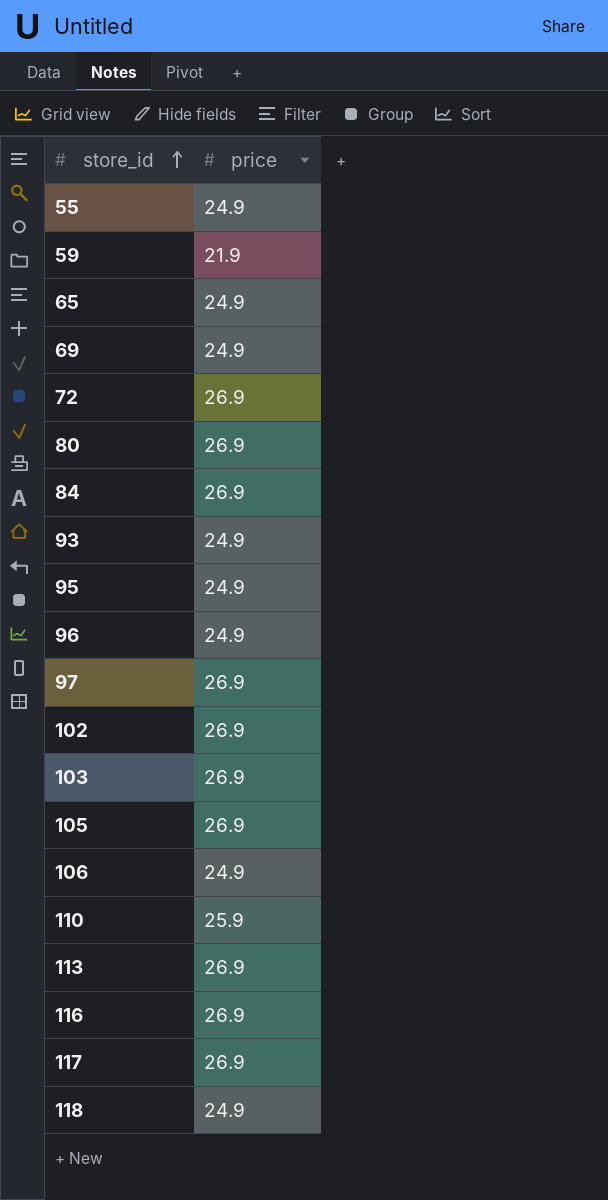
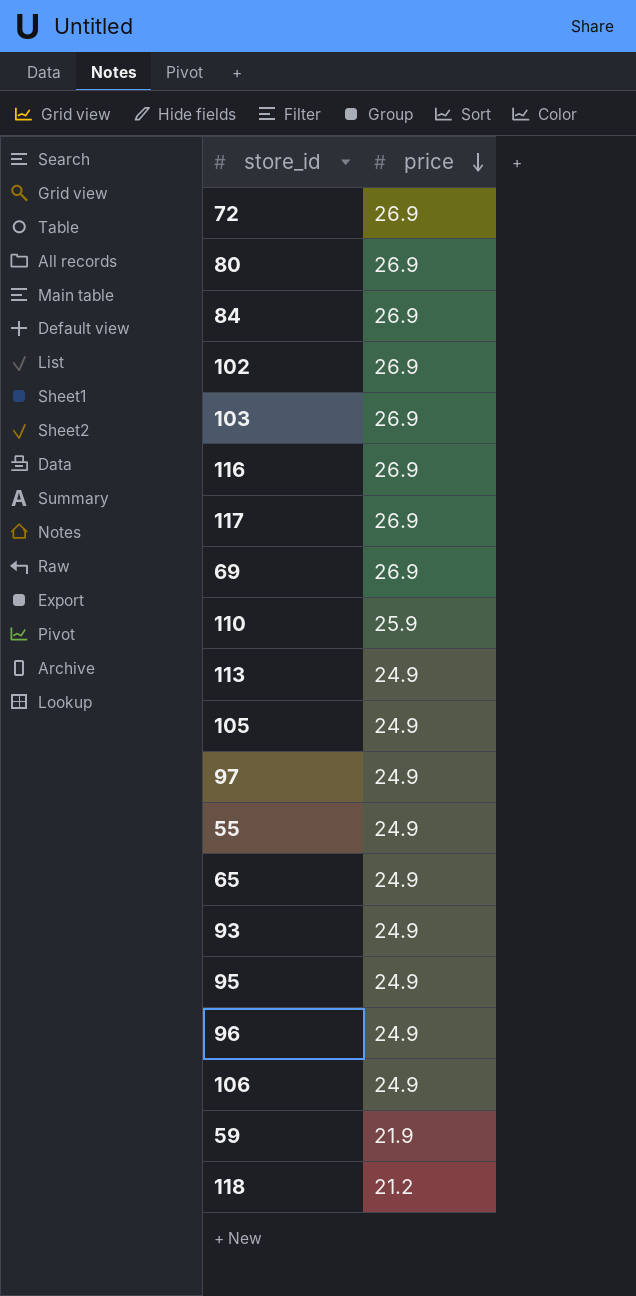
row order: store_id ascending -> price descending
69 | price: 24.9 -> 26.9
113 | price: 26.9 -> 24.9
105 | price: 26.9 -> 24.9
97 | price: 26.9 -> 24.9
118 | price: 24.9 -> 21.2

